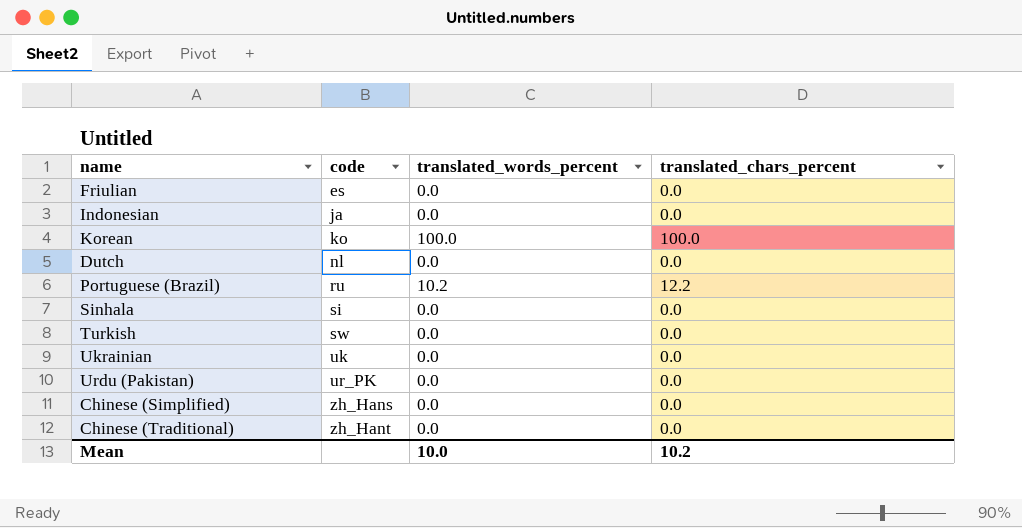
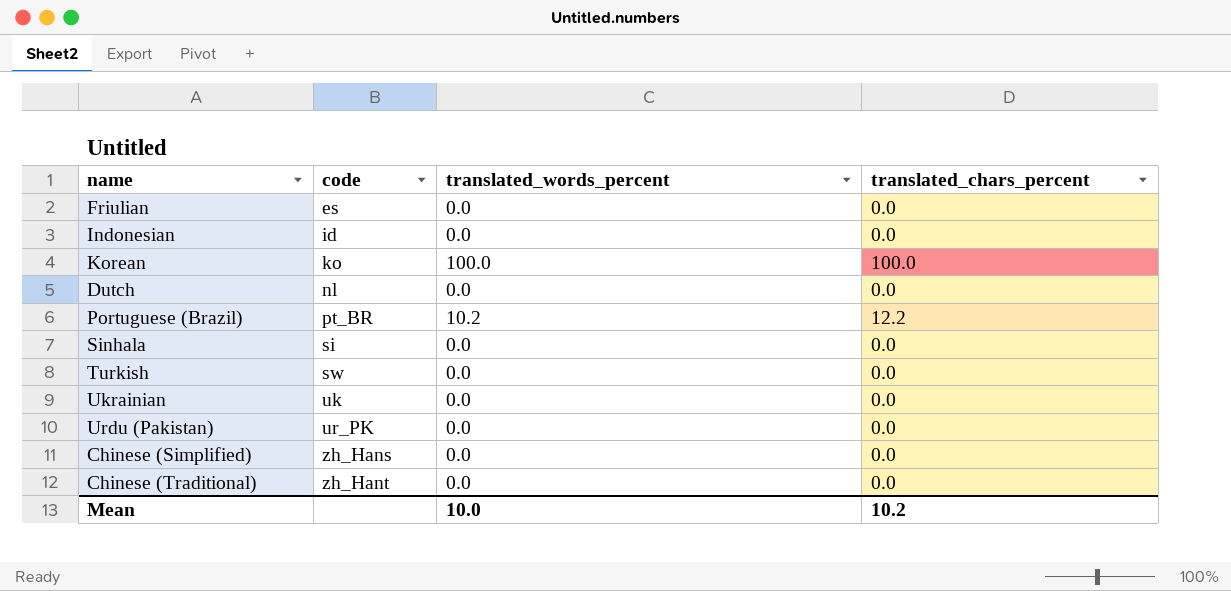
Indonesian | code: ja -> id
Portuguese (Brazil) | code: ru -> pt_BR

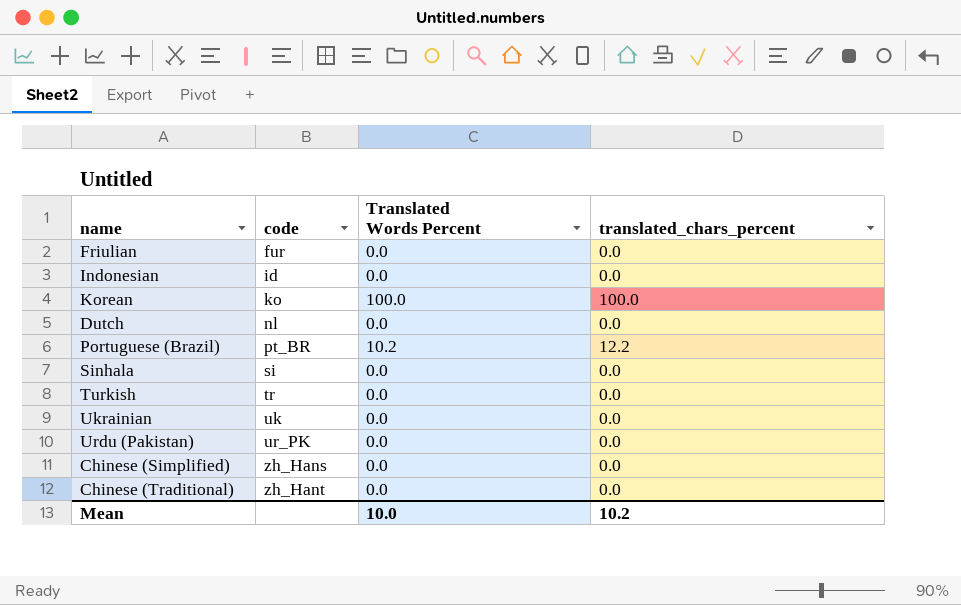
column name: translated_words_percent -> Translated Words Percent
Friulian | code: es -> fur
Turkish | code: sw -> tr

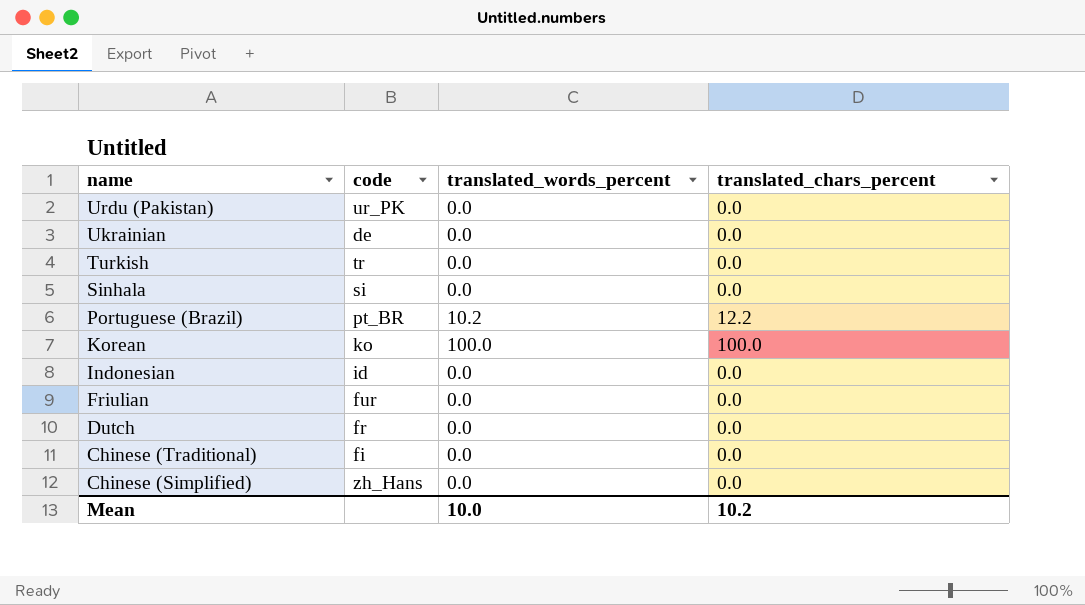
row order: code ascending -> name descending
column name: Translated Words Percent -> translated_words_percent
Ukrainian | code: uk -> de
Dutch | code: nl -> fr
Chinese (Traditional) | code: zh_Hant -> fi

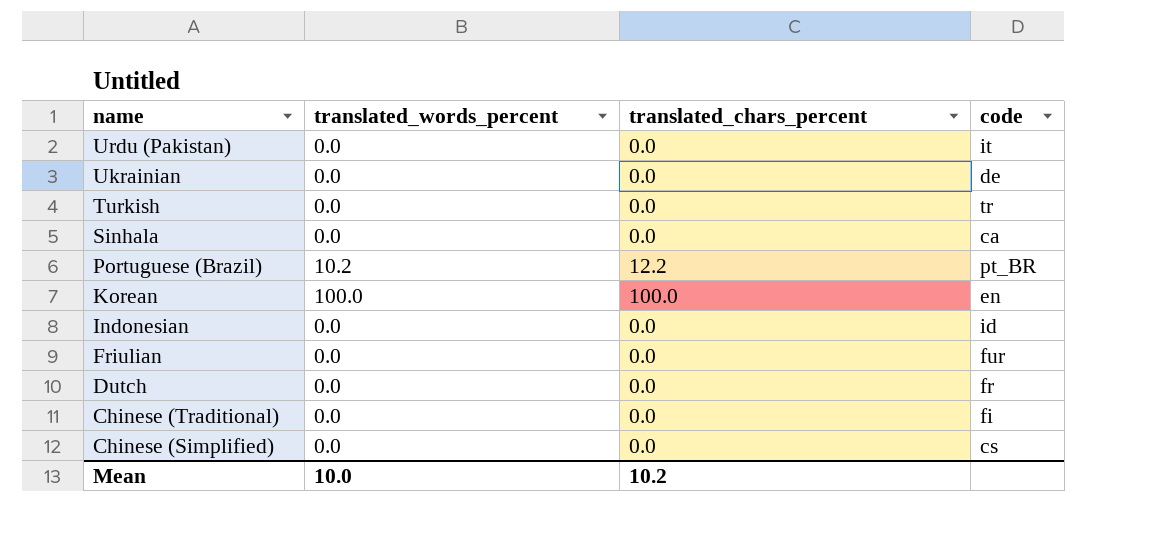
column code | position: 2 -> 4
Urdu (Pakistan) | code: ur_PK -> it
Sinhala | code: si -> ca
Korean | code: ko -> en
Chinese (Simplified) | code: zh_Hans -> cs

